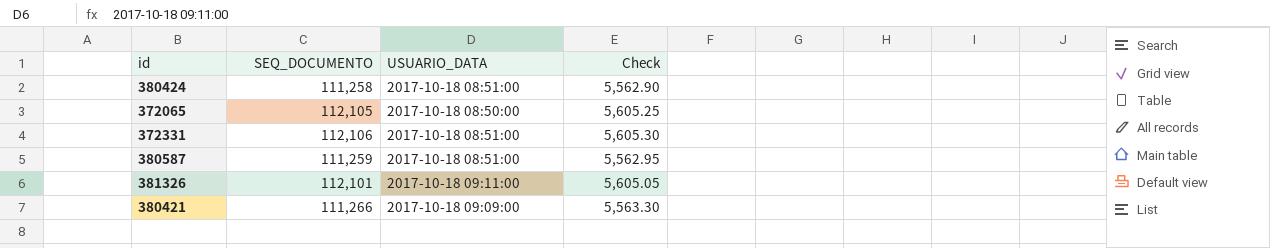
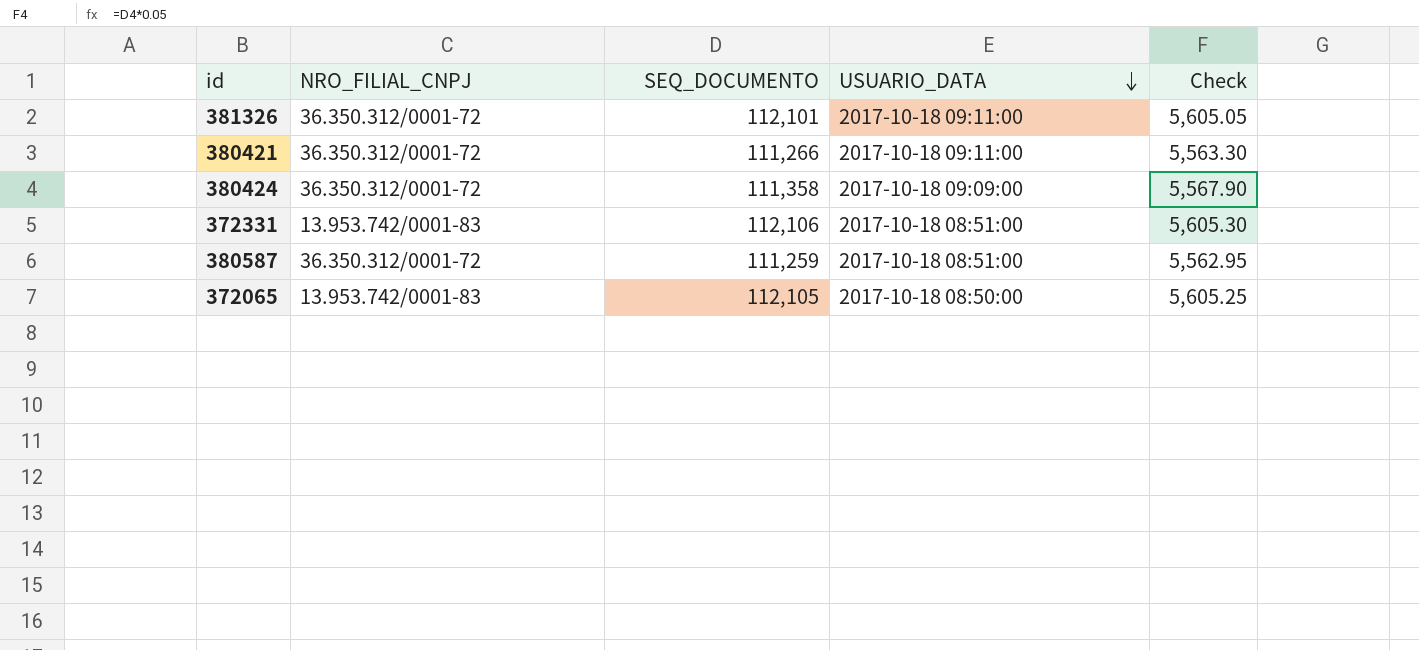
row order: none -> USUARIO_DATA descending
column NRO_FILIAL_CNPJ | position: none -> 2
380421 | USUARIO_DATA: 2017-10-18 09:09:00 -> 2017-10-18 09:11:00
380424 | SEQ_DOCUMENTO: 111,258 -> 111,358
380424 | USUARIO_DATA: 2017-10-18 08:51:00 -> 2017-10-18 09:09:00
380424 | Check: 5,562.90 -> 5,567.90

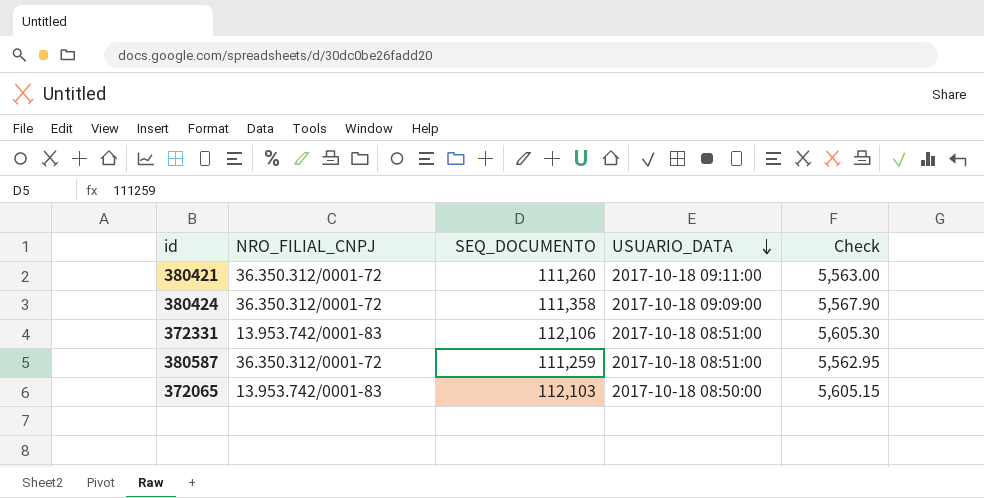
row 381326: 36.350.312/0001-72 | 112,101 | 2017-10-18 09:11:00 | 5,605.05 -> none
380421 | SEQ_DOCUMENTO: 111,266 -> 111,260
380421 | Check: 5,563.30 -> 5,563.00
372065 | SEQ_DOCUMENTO: 112,105 -> 112,103
372065 | Check: 5,605.25 -> 5,605.15

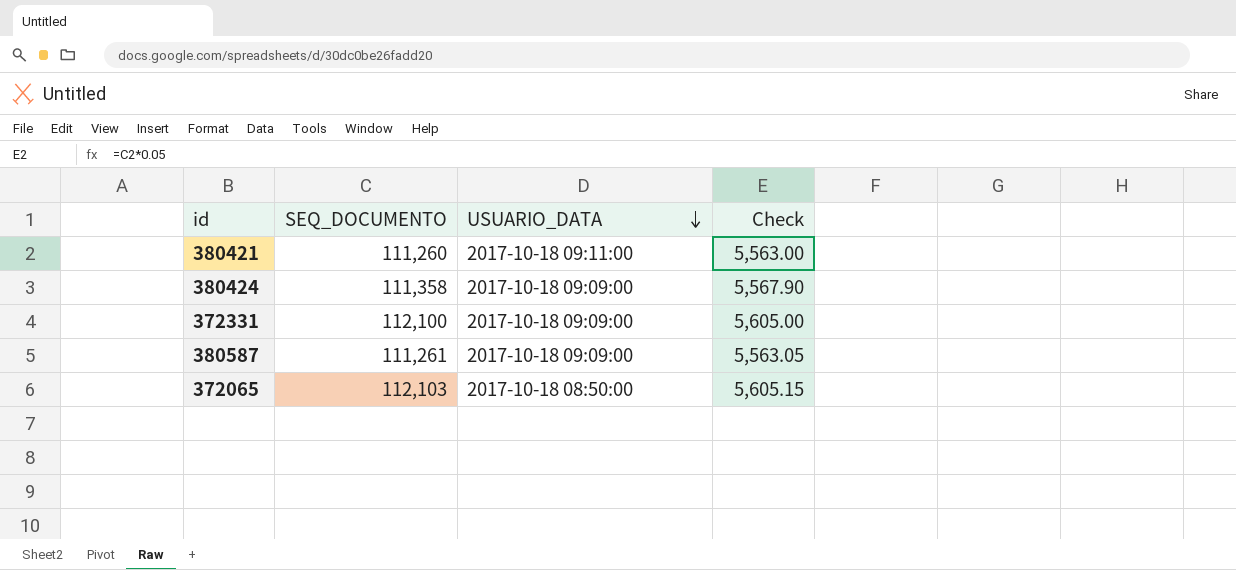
column NRO_FILIAL_CNPJ | position: 2 -> none
372331 | SEQ_DOCUMENTO: 112,106 -> 112,100
372331 | USUARIO_DATA: 2017-10-18 08:51:00 -> 2017-10-18 09:09:00
372331 | Check: 5,605.30 -> 5,605.00
380587 | SEQ_DOCUMENTO: 111,259 -> 111,261
380587 | USUARIO_DATA: 2017-10-18 08:51:00 -> 2017-10-18 09:09:00
380587 | Check: 5,562.95 -> 5,563.05

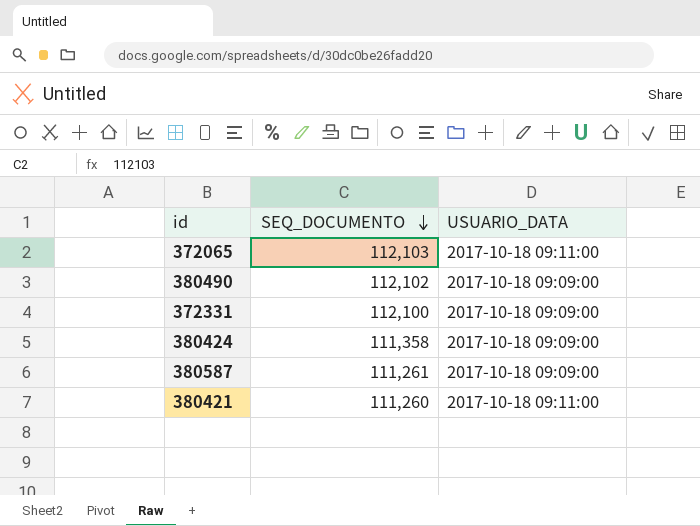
row order: USUARIO_DATA descending -> SEQ_DOCUMENTO descending
column Check | formula: [SEQ_DOCUMENTO] * 0.05 -> none
372065 | USUARIO_DATA: 2017-10-18 08:50:00 -> 2017-10-18 09:11:00
row 380490: none -> 112,102 | 2017-10-18 09:09:00

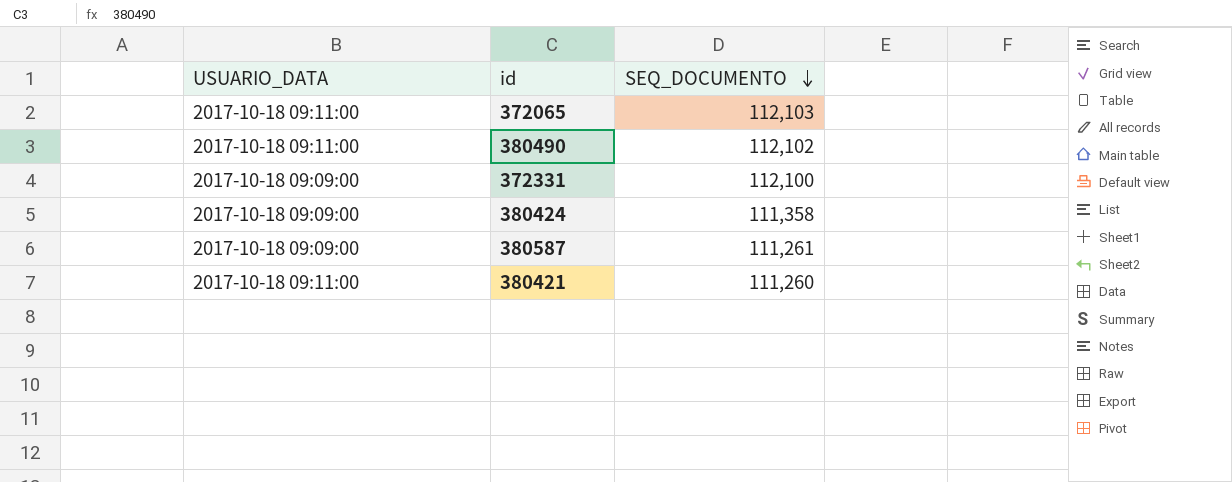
column USUARIO_DATA | position: 3 -> 1
380490 | USUARIO_DATA: 2017-10-18 09:09:00 -> 2017-10-18 09:11:00

